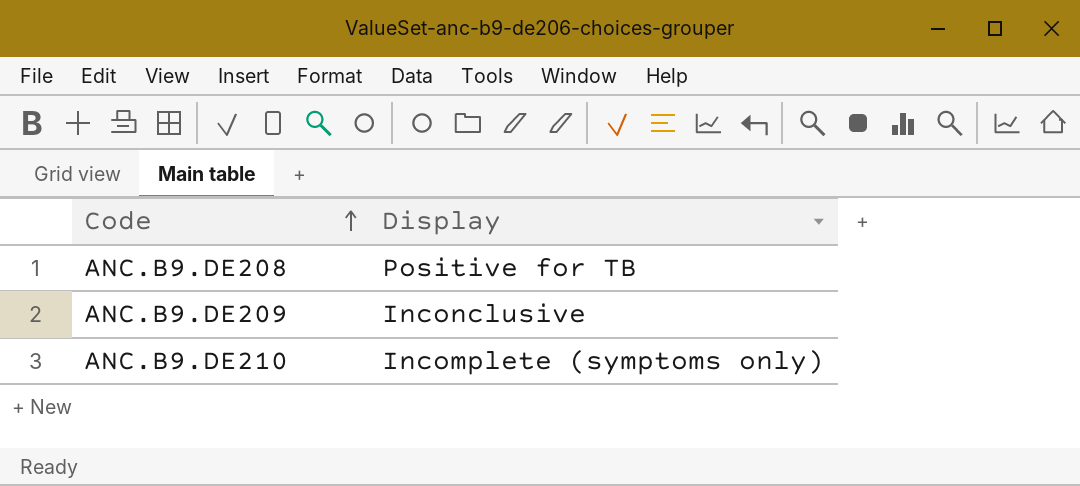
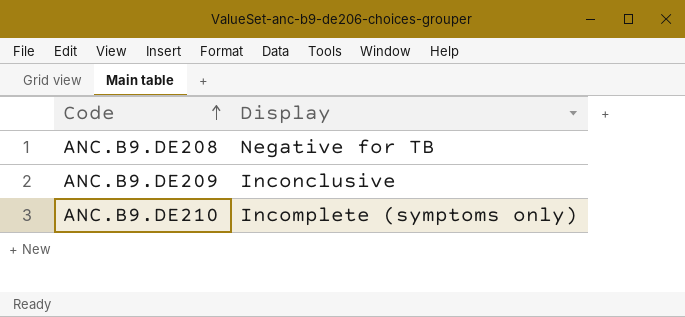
ANC.B9.DE208 | Display: Positive for TB -> Negative for TB

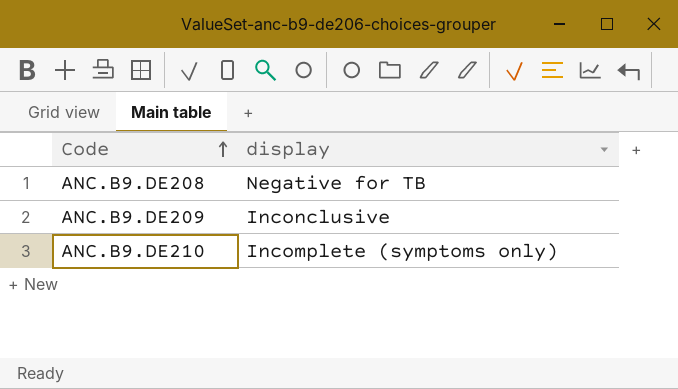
column name: Display -> display

